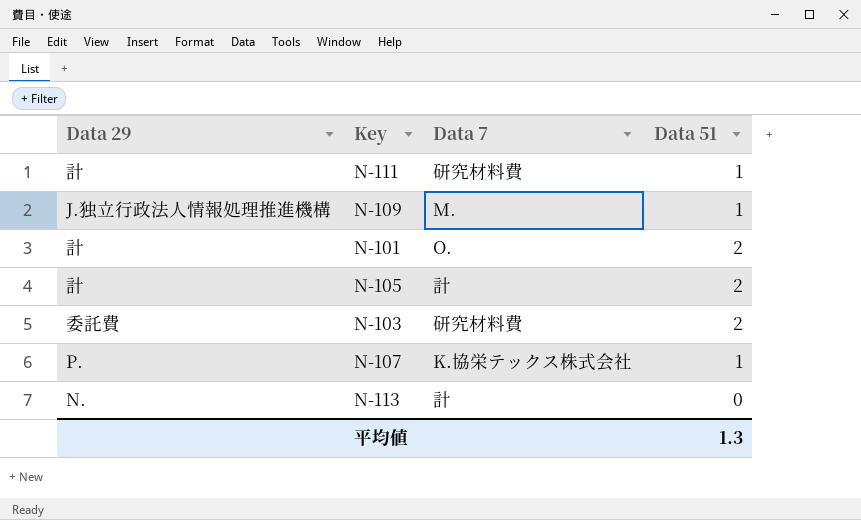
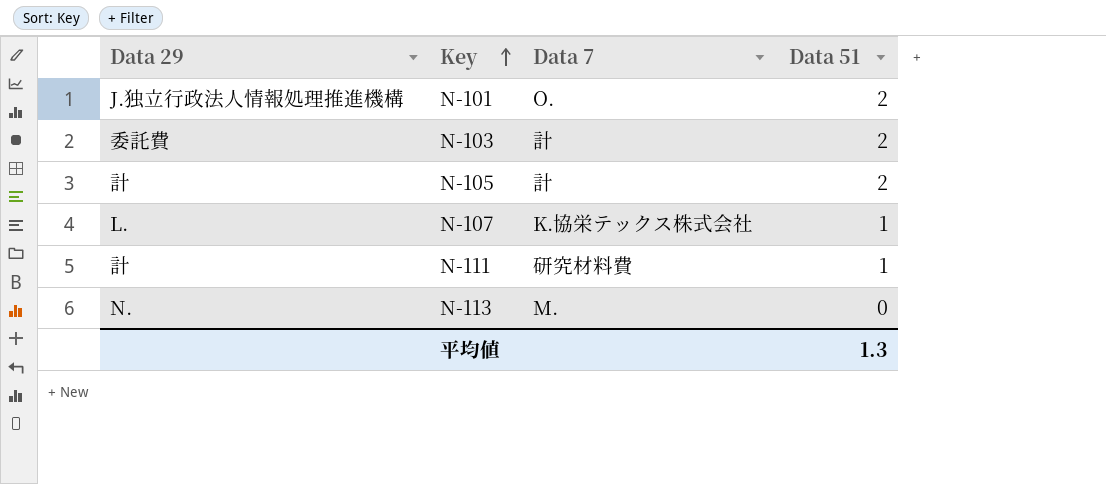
row order: none -> Key ascending
row N-109: J.独立行政法人情報処理推進機構 | M. | 1 -> none
N-101 | Data 29: 計 -> J.独立行政法人情報処理推進機構
N-103 | Data 7: 研究材料費 -> 計
N-107 | Data 29: P. -> L.
N-113 | Data 7: 計 -> M.

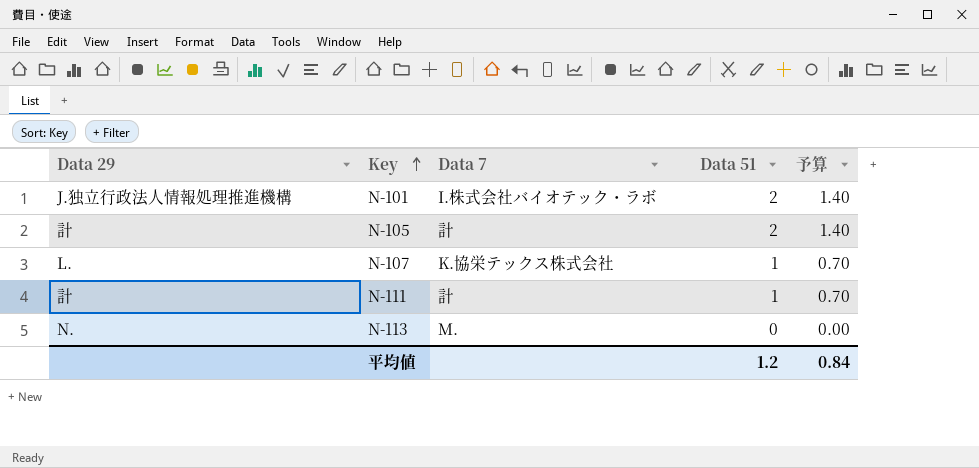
column 予算 | formula: none -> [Data 51] * 0.7
row N-103: 委託費 | 計 | 2 -> none
N-101 | Data 7: O. -> I.株式会社バイオテック・ラボ
N-111 | Data 7: 研究材料費 -> 計
平均値 | Data 51: 1.3 -> 1.2

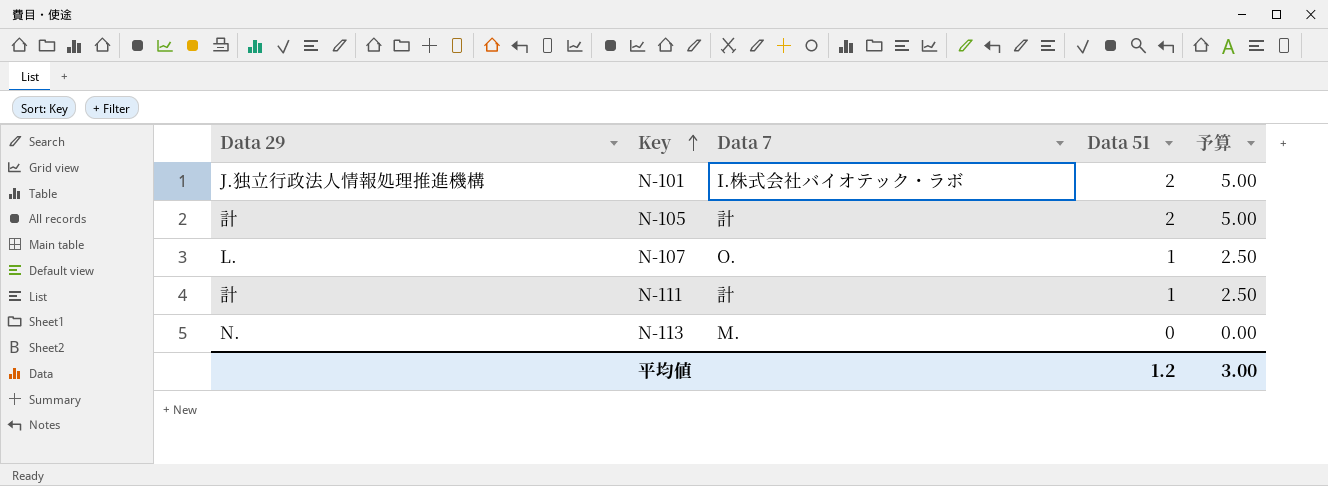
column 予算 | formula: [Data 51] * 0.7 -> [Data 51] * 2.5
N-107 | Data 7: K.協栄テックス株式会社 -> O.
平均値 | 予算: 0.84 -> 3.00

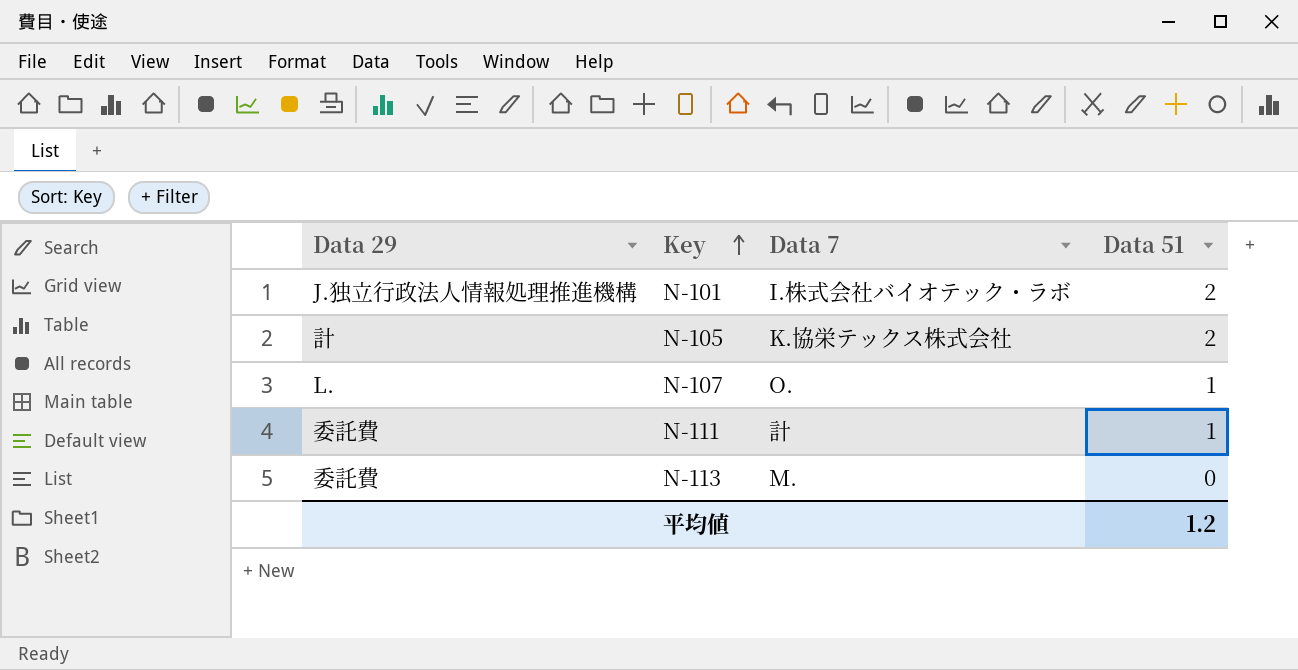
column 予算 | formula: [Data 51] * 2.5 -> none
N-105 | Data 7: 計 -> K.協栄テックス株式会社
N-111 | Data 29: 計 -> 委託費
N-113 | Data 29: N. -> 委託費

